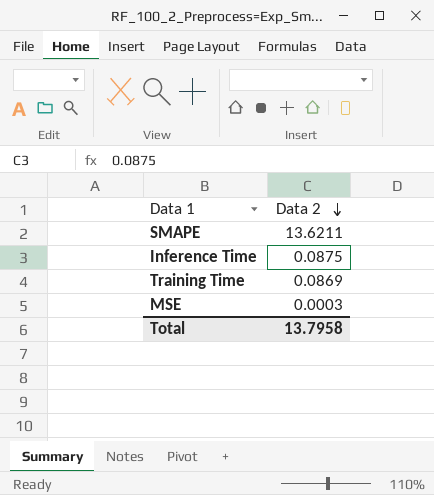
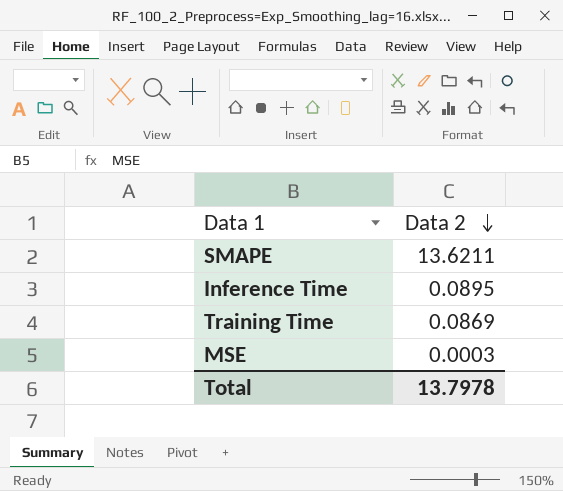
Inference Time | Data 2: 0.0875 -> 0.0895
Total | Data 2: 13.7958 -> 13.7978

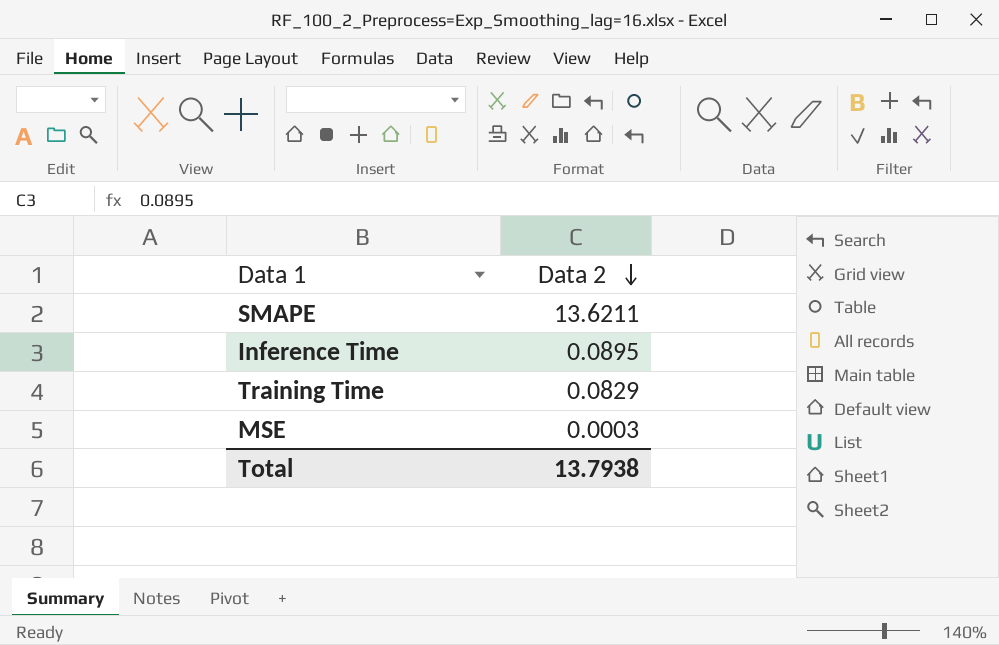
Training Time | Data 2: 0.0869 -> 0.0829
Total | Data 2: 13.7978 -> 13.7938

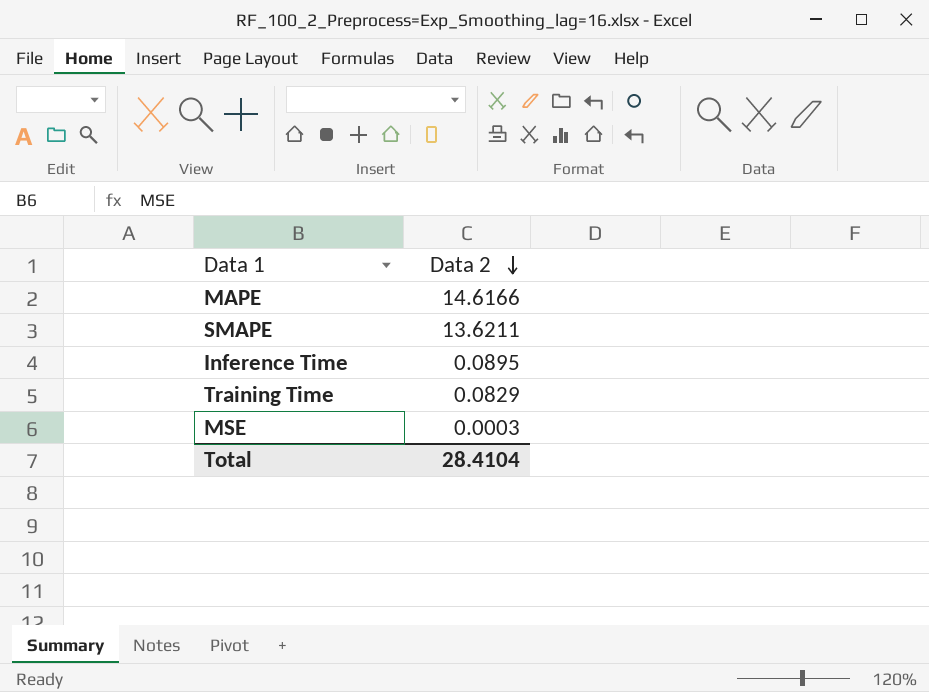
row MAPE: none -> 14.6166
Total | Data 2: 13.7938 -> 28.4104

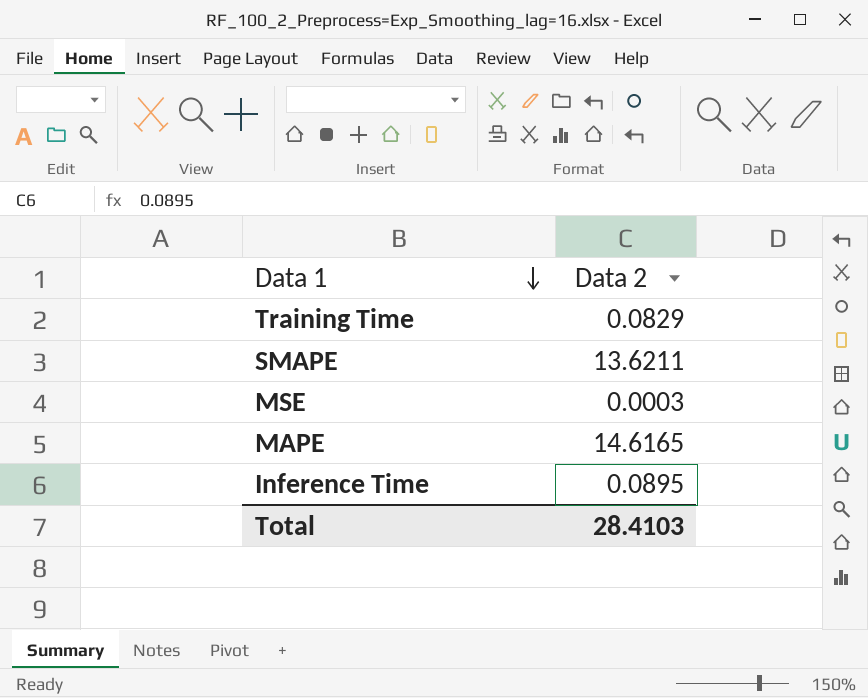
row order: Data 2 descending -> Data 1 descending
MAPE | Data 2: 14.6166 -> 14.6165
Total | Data 2: 28.4104 -> 28.4103

